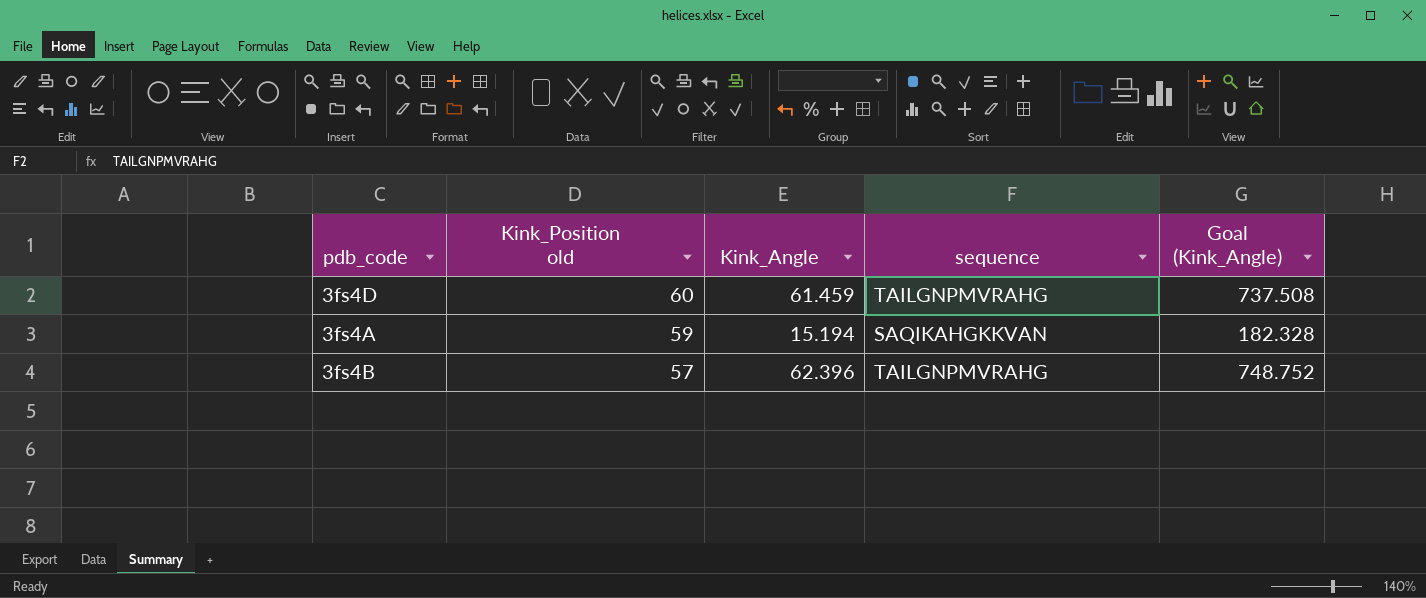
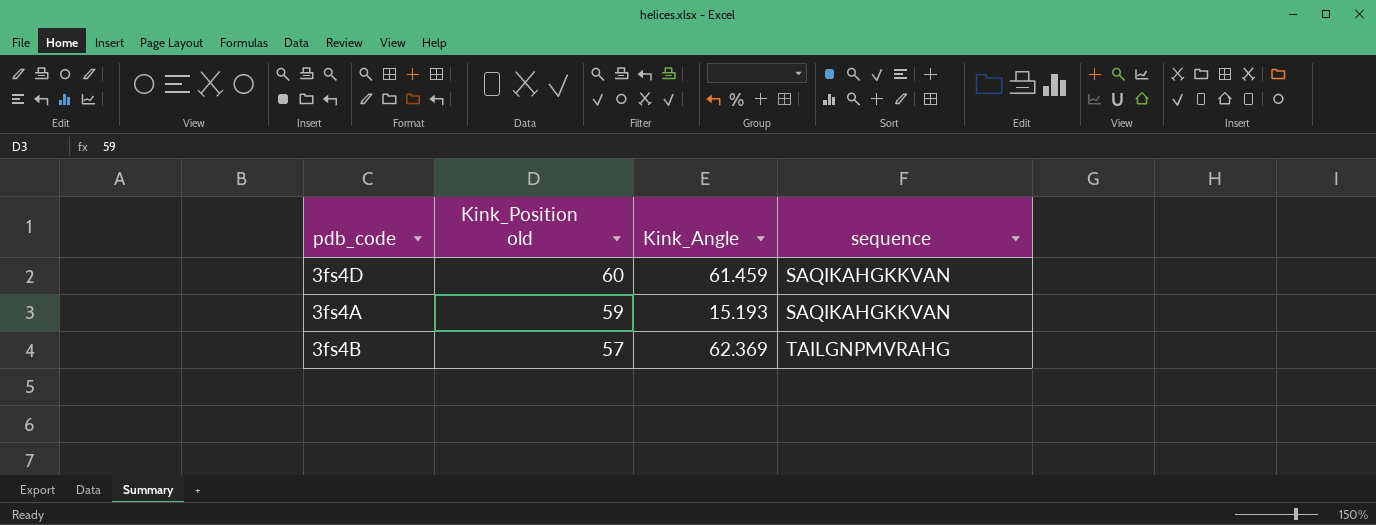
column Goal (Kink_Angle) | formula: [Kink_Angle] * 12 -> none
3fs4D | sequence: TAILGNPMVRAHG -> SAQIKAHGKKVAN
3fs4A | Kink_Angle: 15.194 -> 15.193
3fs4B | Kink_Angle: 62.396 -> 62.369

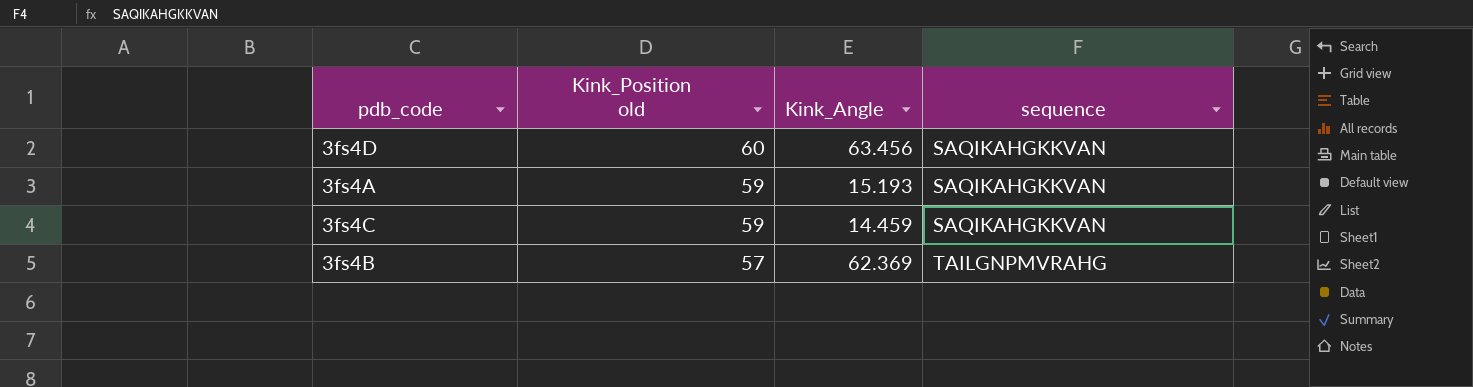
3fs4D | Kink_Angle: 61.459 -> 63.456
row 3fs4C: none -> 59 | 14.459 | SAQIKAHGKKVAN

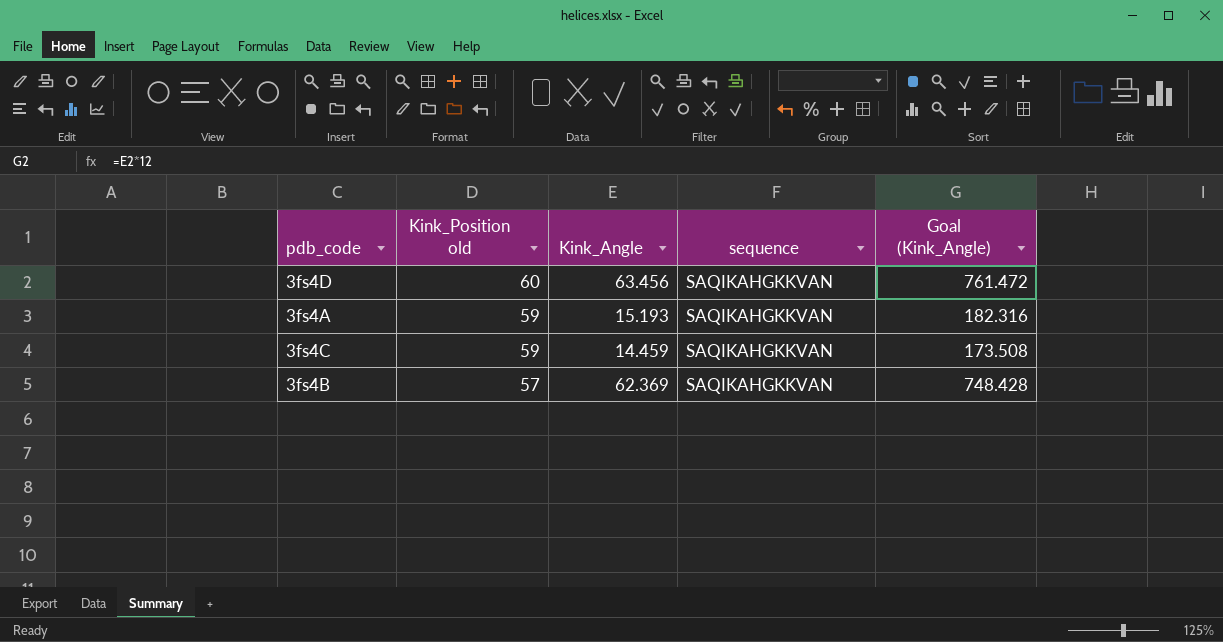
column Goal (Kink_Angle) | formula: none -> [Kink_Angle] * 12
3fs4B | sequence: TAILGNPMVRAHG -> SAQIKAHGKKVAN

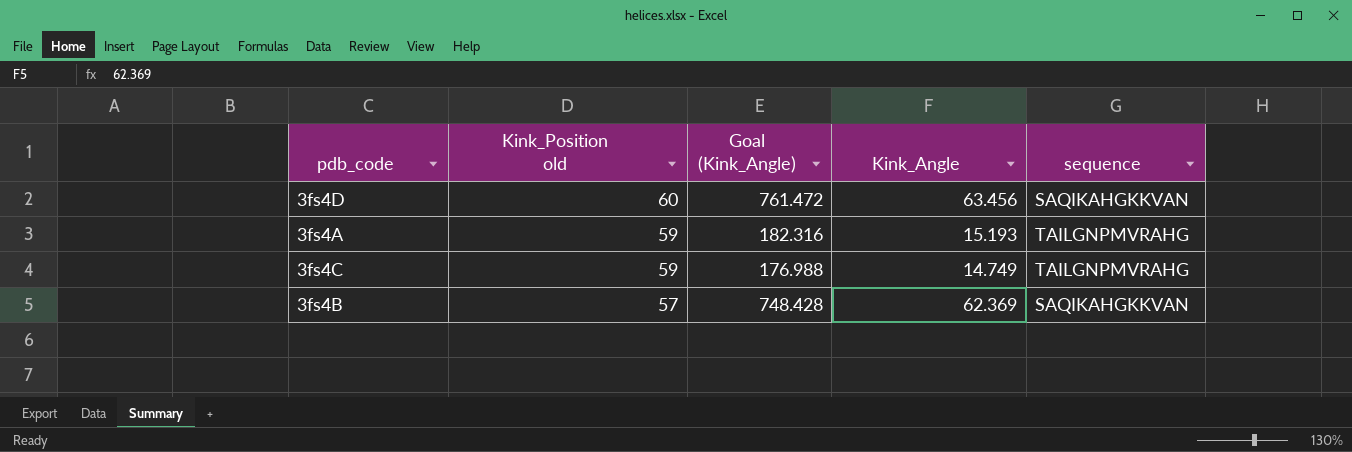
column Goal (Kink_Angle) | position: 5 -> 3
3fs4A | sequence: SAQIKAHGKKVAN -> TAILGNPMVRAHG
3fs4C | Goal (Kink_Angle): 173.508 -> 176.988
3fs4C | Kink_Angle: 14.459 -> 14.749
3fs4C | sequence: SAQIKAHGKKVAN -> TAILGNPMVRAHG

